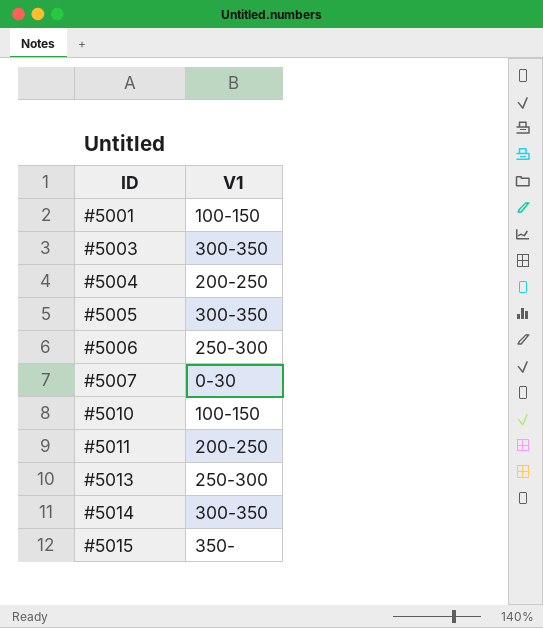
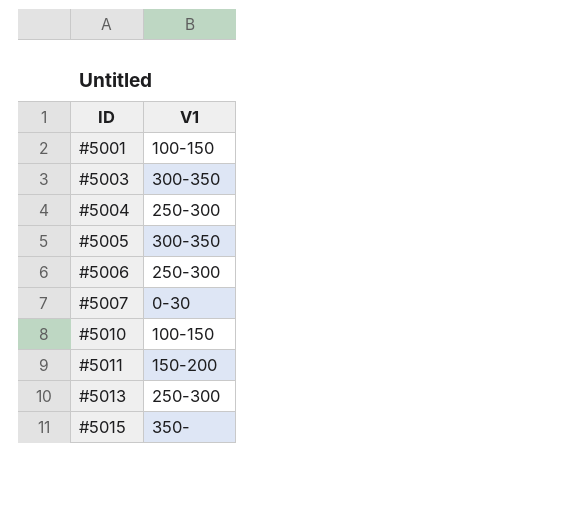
row #5014: 300-350 -> none
#5004 | V1: 200-250 -> 250-300
#5011 | V1: 200-250 -> 150-200

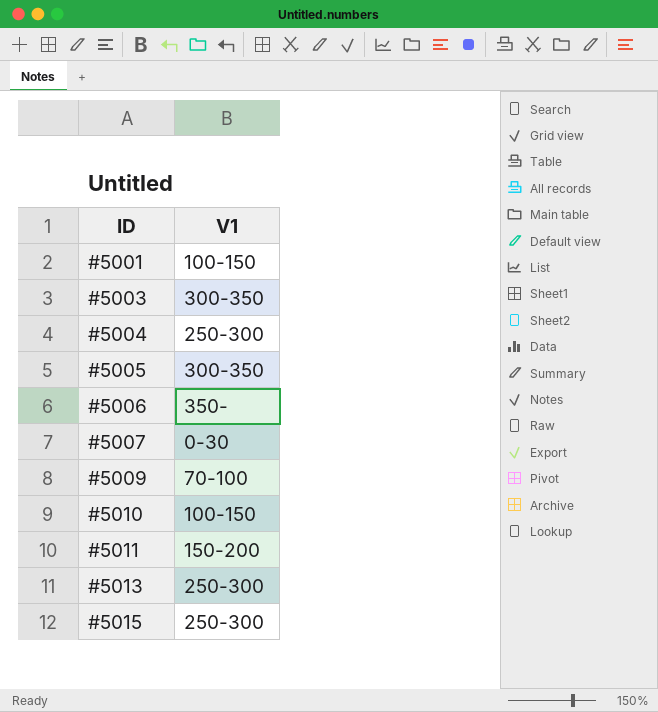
#5006 | V1: 250-300 -> 350-
row #5009: none -> 70-100
#5015 | V1: 350- -> 250-300

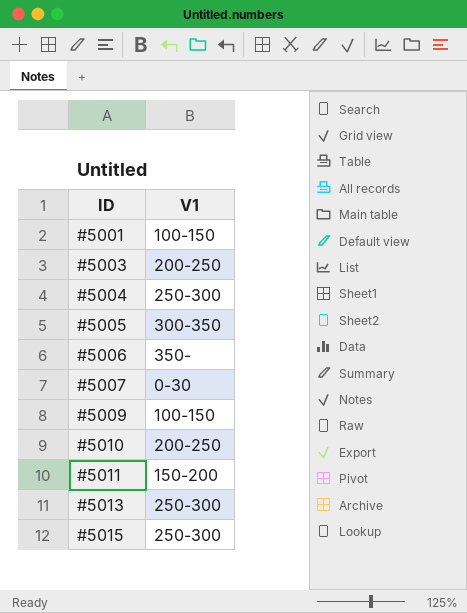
#5003 | V1: 300-350 -> 200-250
#5009 | V1: 70-100 -> 100-150
#5010 | V1: 100-150 -> 200-250

